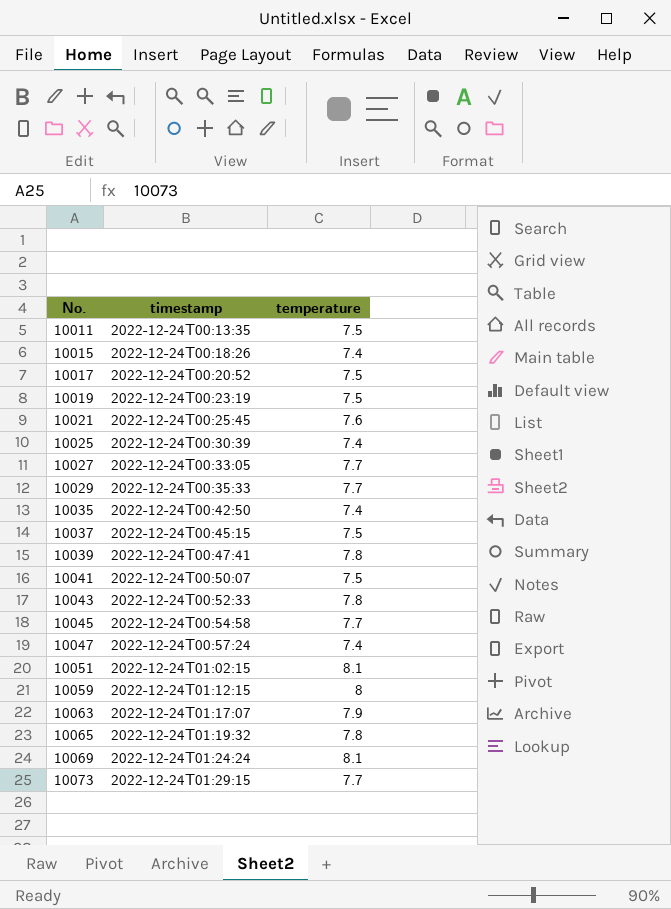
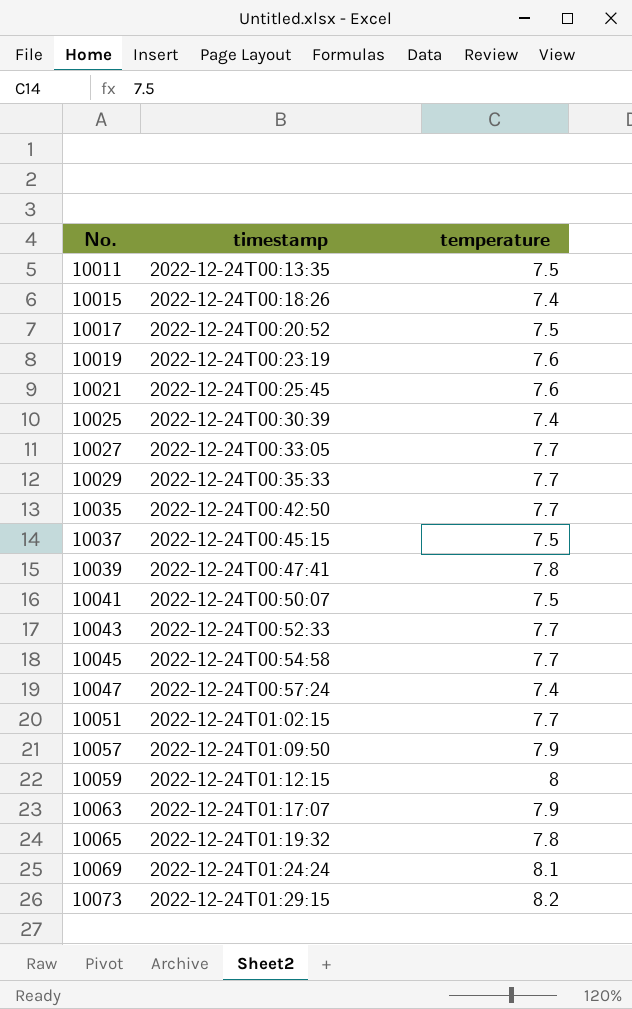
10019 | temperature: 7.5 -> 7.6
10035 | temperature: 7.4 -> 7.7
10043 | temperature: 7.8 -> 7.7
10051 | temperature: 8.1 -> 7.7
row 10057: none -> 2022-12-24T01:09:50 | 7.9
10073 | temperature: 7.7 -> 8.2

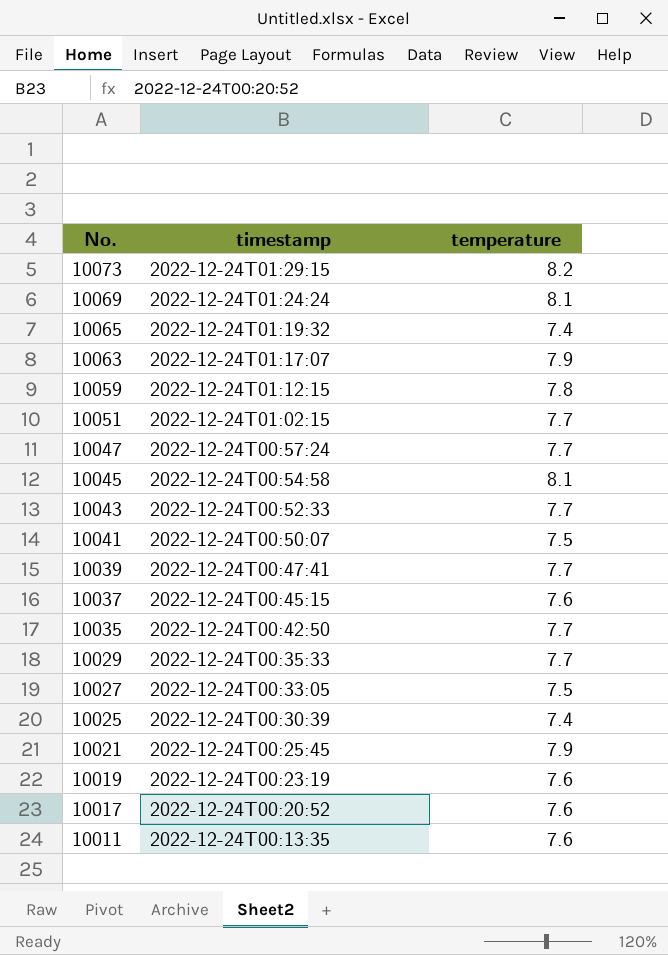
row order: No. ascending -> No. descending
row 10015: 2022-12-24T00:18:26 | 7.4 -> none
row 10057: 2022-12-24T01:09:50 | 7.9 -> none
10065 | temperature: 7.8 -> 7.4
10059 | temperature: 8 -> 7.8
10047 | temperature: 7.4 -> 7.7
10045 | temperature: 7.7 -> 8.1
10039 | temperature: 7.8 -> 7.7
10037 | temperature: 7.5 -> 7.6
10027 | temperature: 7.7 -> 7.5
10021 | temperature: 7.6 -> 7.9
10017 | temperature: 7.5 -> 7.6
10011 | temperature: 7.5 -> 7.6

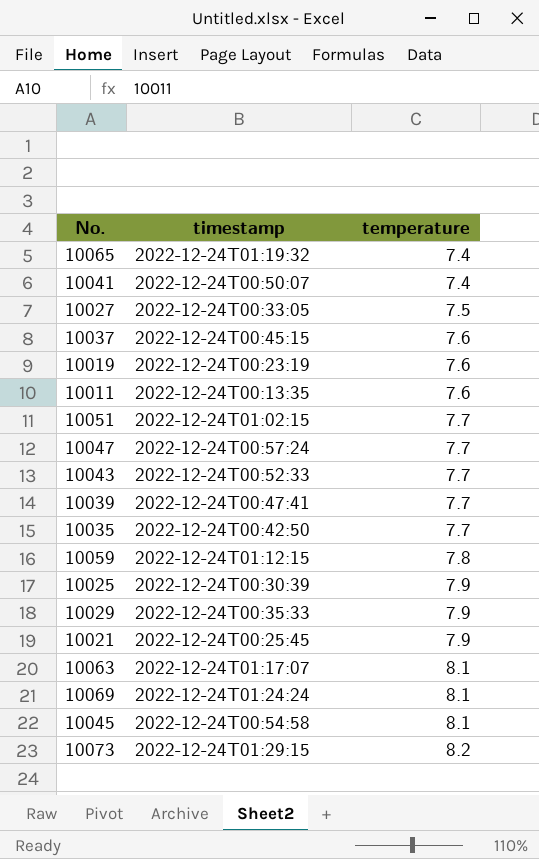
row order: No. descending -> temperature ascending
row 10017: 2022-12-24T00:20:52 | 7.6 -> none
10041 | temperature: 7.5 -> 7.4
10025 | temperature: 7.4 -> 7.9
10029 | temperature: 7.7 -> 7.9
10063 | temperature: 7.9 -> 8.1

